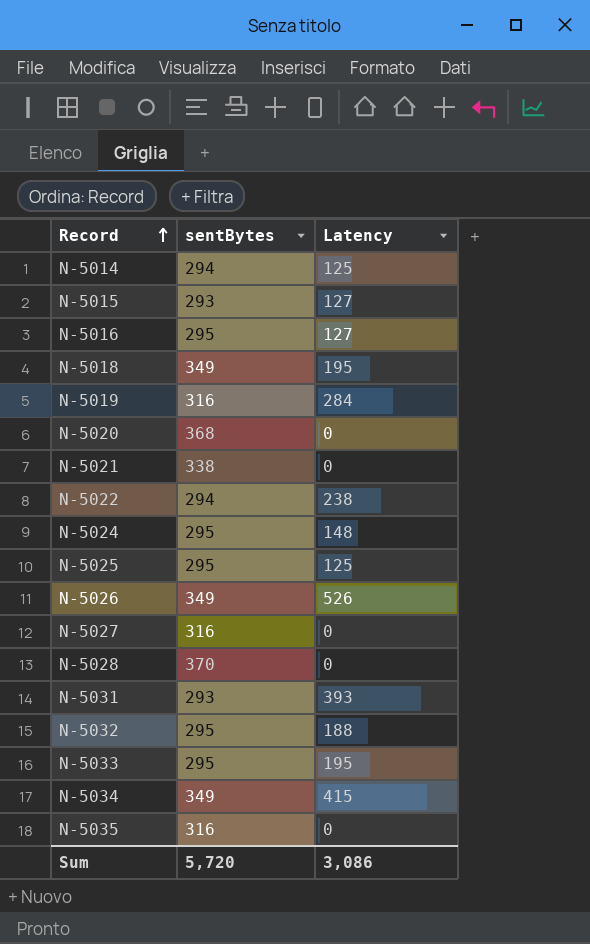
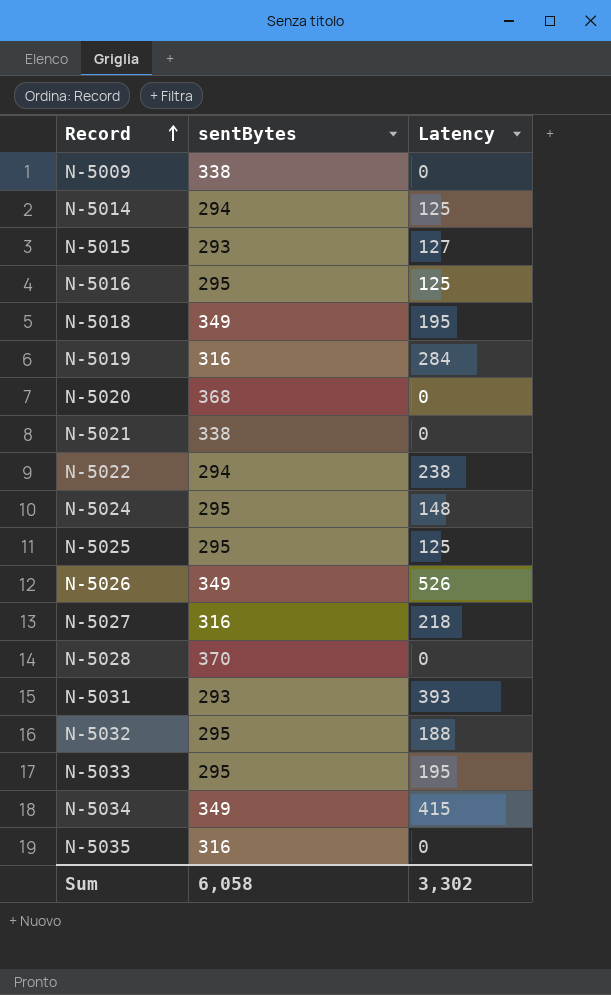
row N-5009: none -> 338 | 0
N-5016 | Latency: 127 -> 125
N-5027 | Latency: 0 -> 218
Sum | sentBytes: 5,720 -> 6,058
Sum | Latency: 3,086 -> 3,302

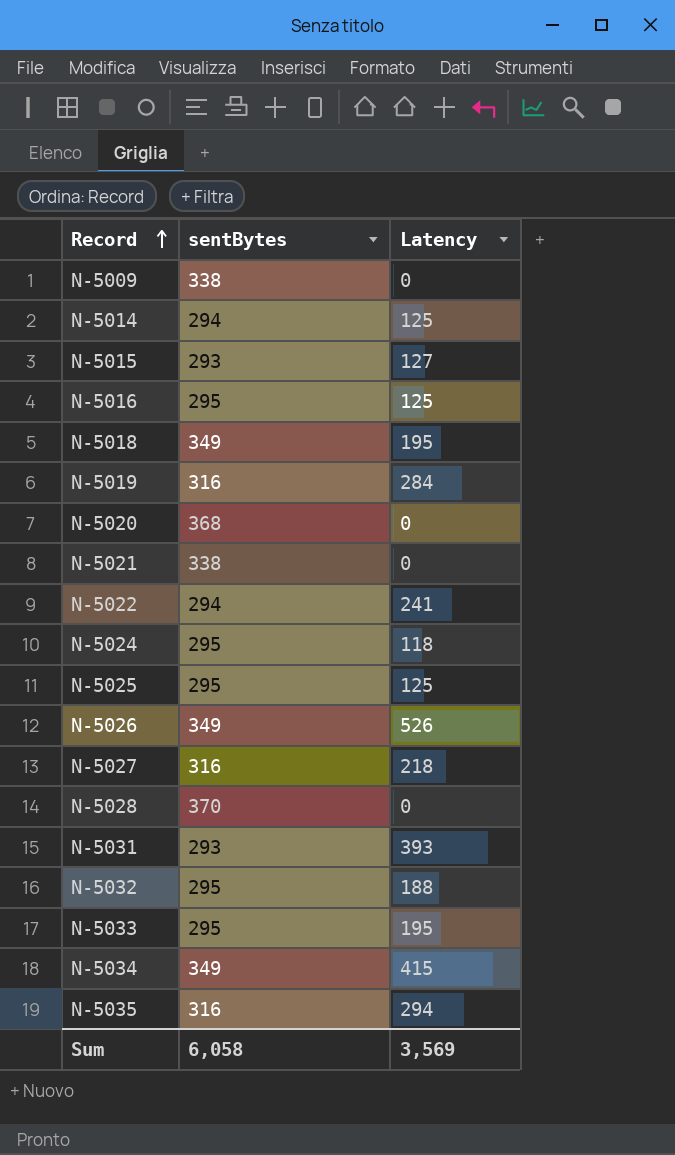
N-5022 | Latency: 238 -> 241
N-5024 | Latency: 148 -> 118
N-5035 | Latency: 0 -> 294
Sum | Latency: 3,302 -> 3,569

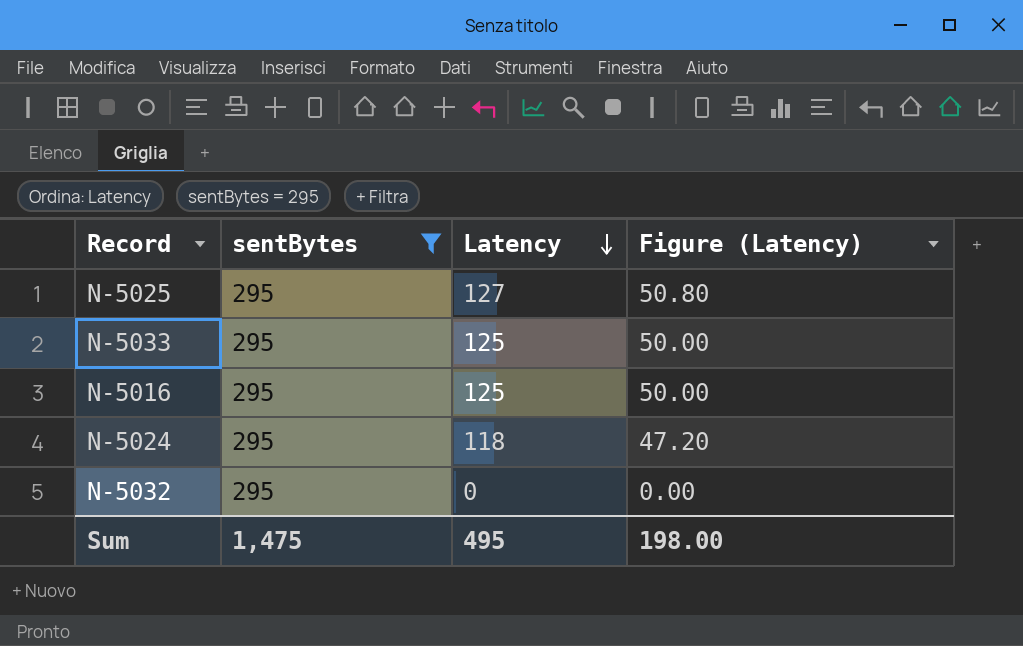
filter: none -> sentBytes = 295
row order: Record ascending -> Latency descending
column Figure (Latency) | formula: none -> [Latency] * 0.4
N-5025 | Latency: 125 -> 127
N-5033 | Latency: 195 -> 125
N-5032 | Latency: 188 -> 0
Sum | sentBytes: 6,058 -> 1,475
Sum | Latency: 3,569 -> 495

